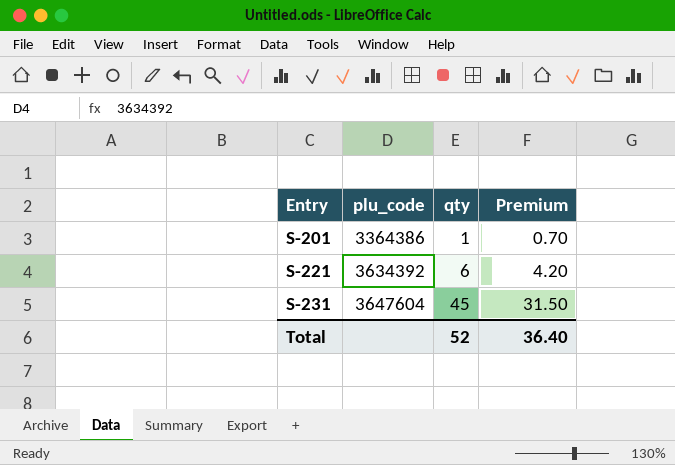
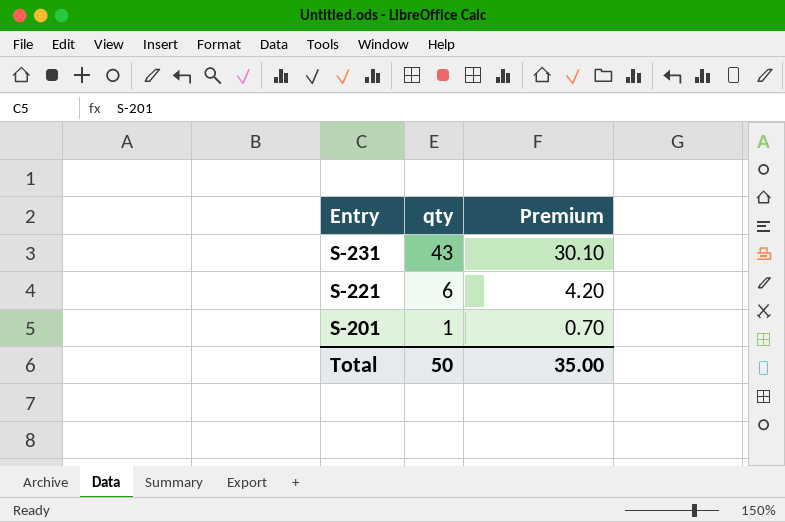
row order: Entry ascending -> Entry descending
column plu_code | position: 2 -> none
S-231 | qty: 45 -> 43
S-231 | Premium: 31.50 -> 30.10
Total | qty: 52 -> 50
Total | Premium: 36.40 -> 35.00

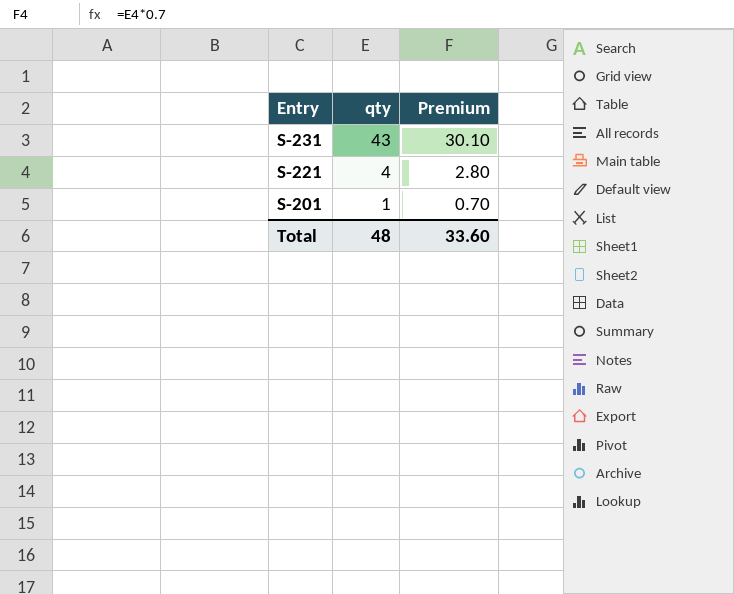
S-221 | qty: 6 -> 4
S-221 | Premium: 4.20 -> 2.80
Total | qty: 50 -> 48
Total | Premium: 35.00 -> 33.60

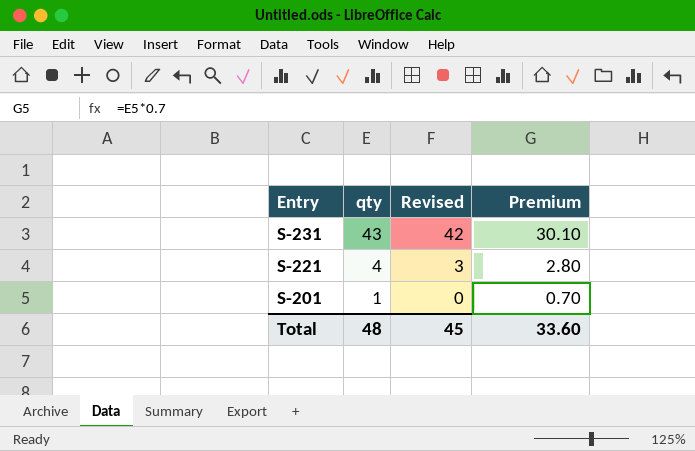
column Revised | formula: none -> [qty] - 1

